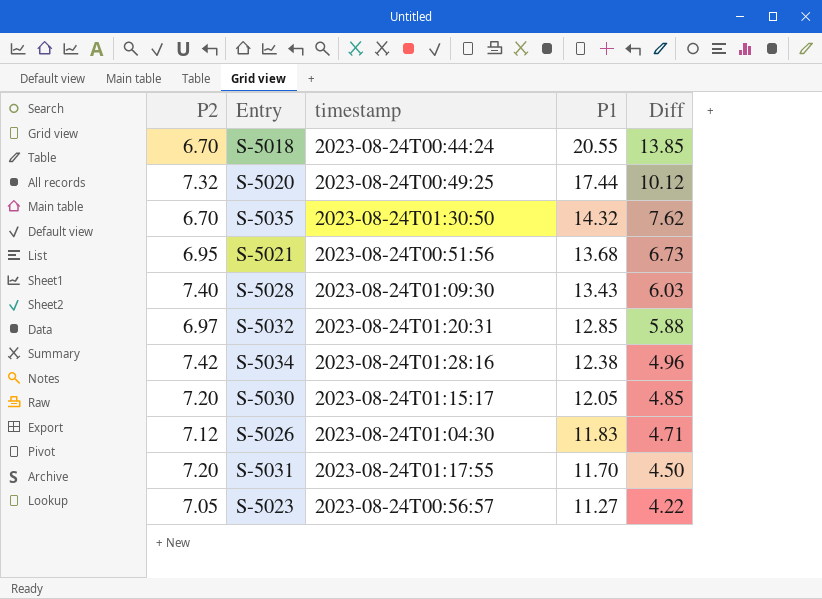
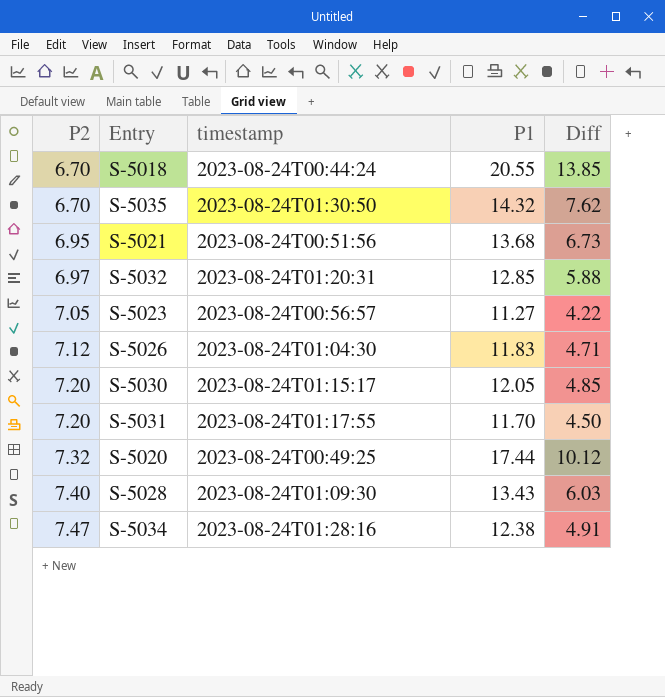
row order: P1 descending -> P2 ascending
S-5034 | P2: 7.42 -> 7.47
S-5034 | Diff: 4.96 -> 4.91

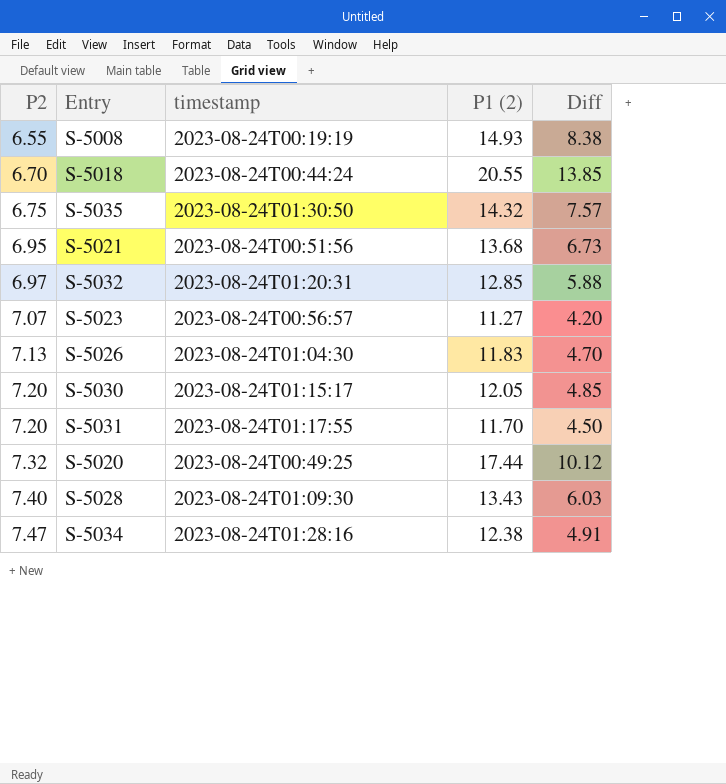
column name: P1 -> P1 (2)
row S-5008: none -> 6.55 | 2023-08-24T00:19:19 | 14.93 | 8.38
S-5035 | P2: 6.70 -> 6.75
S-5035 | Diff: 7.62 -> 7.57
S-5023 | P2: 7.05 -> 7.07
S-5023 | Diff: 4.22 -> 4.20
S-5026 | P2: 7.12 -> 7.13
S-5026 | Diff: 4.71 -> 4.70

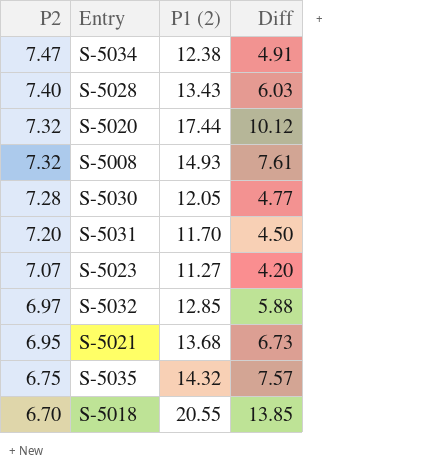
row order: P2 ascending -> P2 descending
column timestamp | position: 3 -> none
row S-5026: 7.13 | 2023-08-24T01:04:30 | 11.83 | 4.70 -> none
S-5008 | P2: 6.55 -> 7.32
S-5008 | Diff: 8.38 -> 7.61
S-5030 | P2: 7.20 -> 7.28
S-5030 | Diff: 4.85 -> 4.77

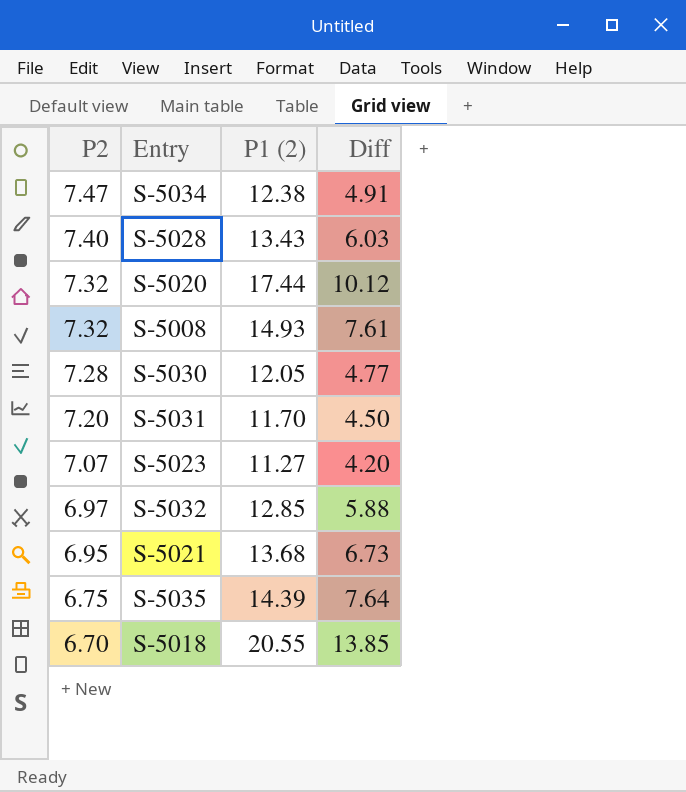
S-5035 | P1 (2): 14.32 -> 14.39
S-5035 | Diff: 7.57 -> 7.64

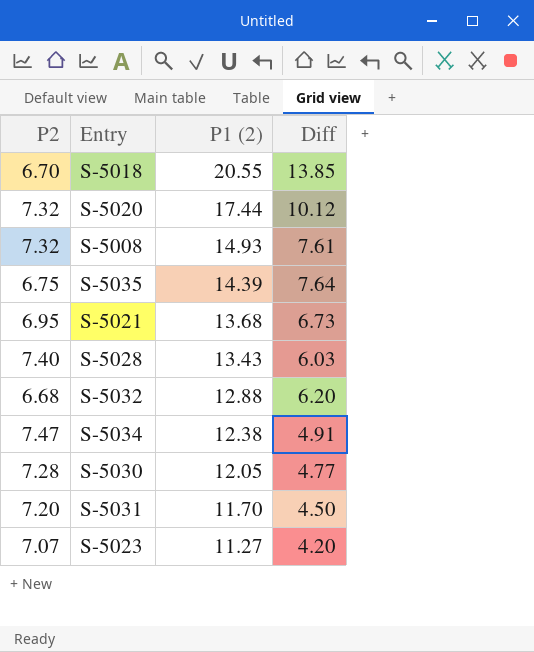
row order: P2 descending -> P1 (2) descending
S-5032 | P2: 6.97 -> 6.68
S-5032 | P1 (2): 12.85 -> 12.88
S-5032 | Diff: 5.88 -> 6.20

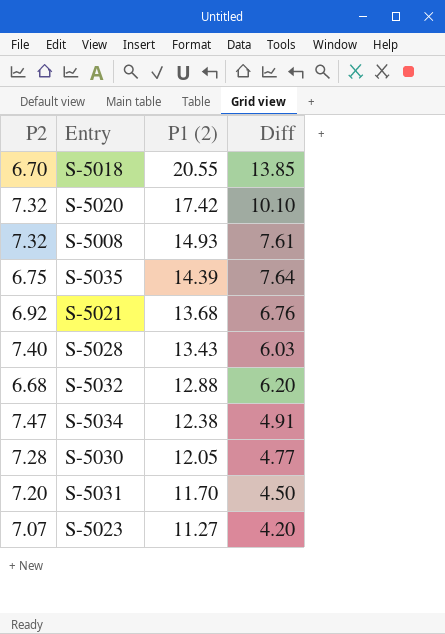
S-5020 | P1 (2): 17.44 -> 17.42
S-5020 | Diff: 10.12 -> 10.10
S-5021 | P2: 6.95 -> 6.92
S-5021 | Diff: 6.73 -> 6.76

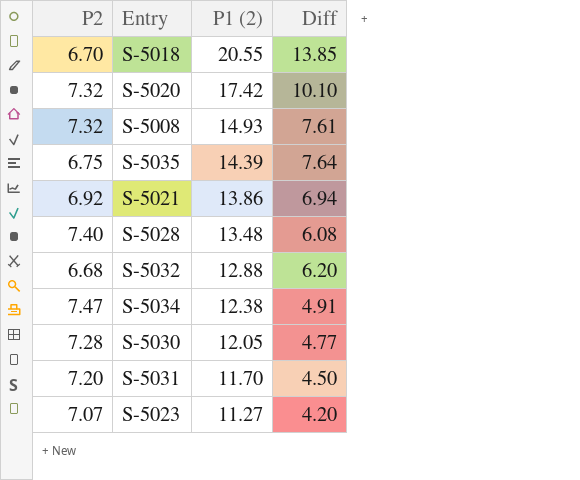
S-5021 | P1 (2): 13.68 -> 13.86
S-5021 | Diff: 6.76 -> 6.94
S-5028 | P1 (2): 13.43 -> 13.48
S-5028 | Diff: 6.03 -> 6.08

